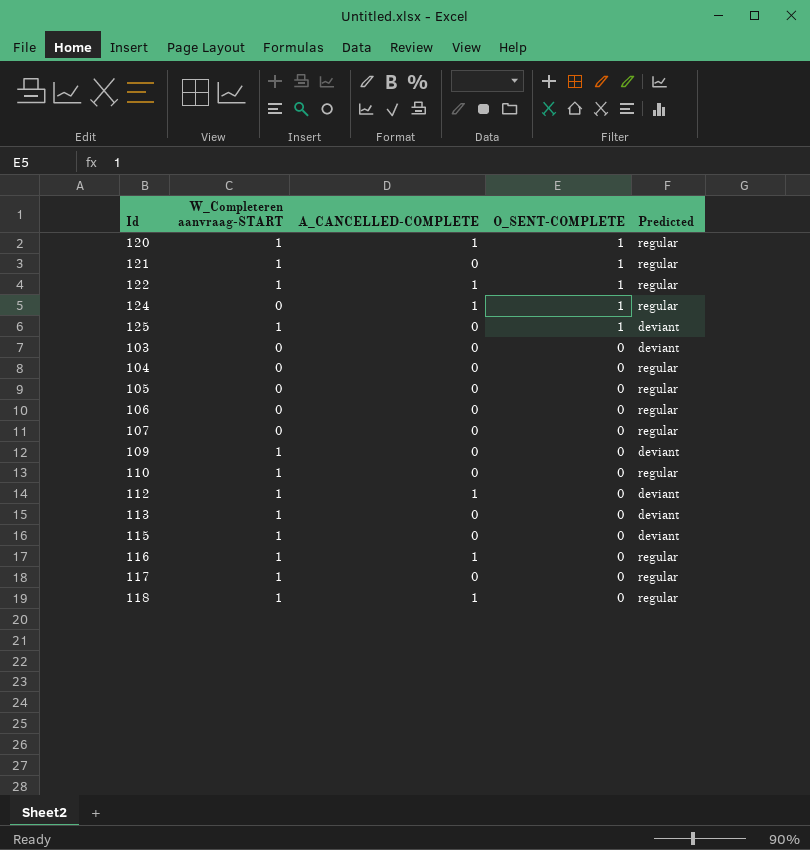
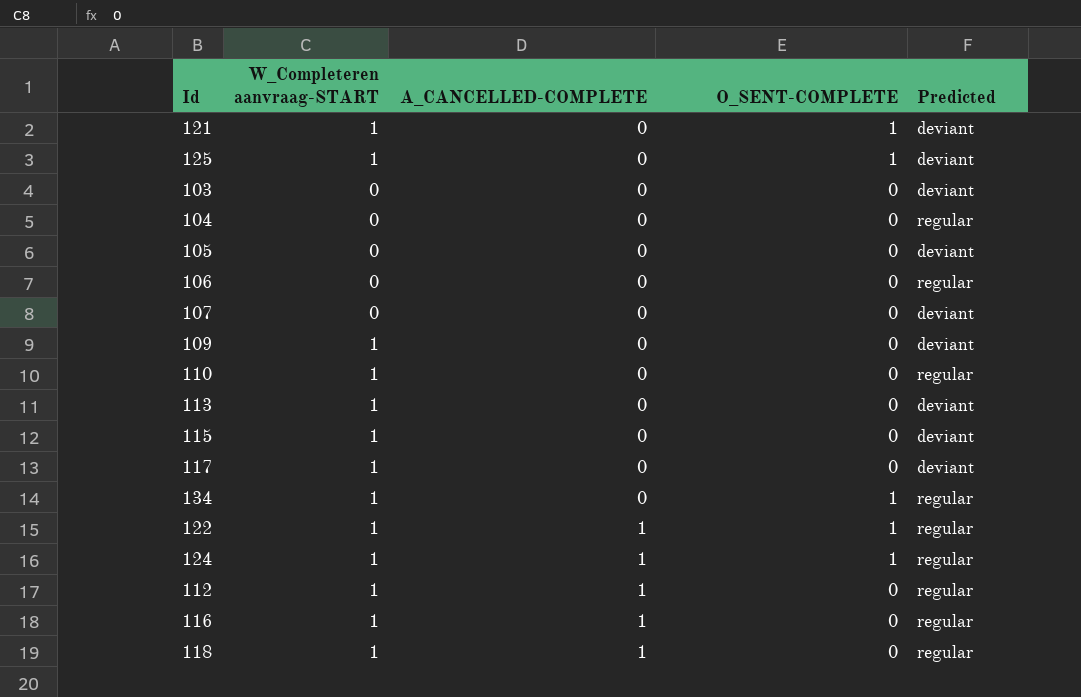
row order: O_SENT-COMPLETE descending -> A_CANCELLED-COMPLETE ascending
row 120: 1 | 1 | 1 | regular -> none
121 | Predicted: regular -> deviant
105 | Predicted: regular -> deviant
107 | Predicted: regular -> deviant
117 | Predicted: regular -> deviant
row 134: none -> 1 | 0 | 1 | regular
124 | W_Completeren aanvraag-START: 0 -> 1
112 | Predicted: deviant -> regular

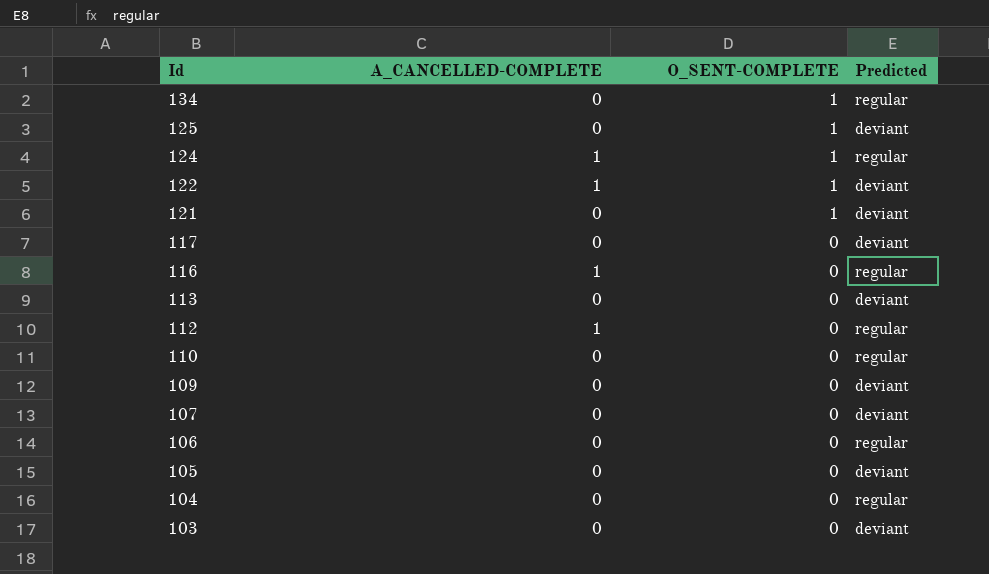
row order: A_CANCELLED-COMPLETE ascending -> Id descending
column W_Completeren aanvraag-START | position: 2 -> none
row 115: 1 | 0 | 0 | deviant -> none
row 118: 1 | 1 | 0 | regular -> none
122 | Predicted: regular -> deviant

